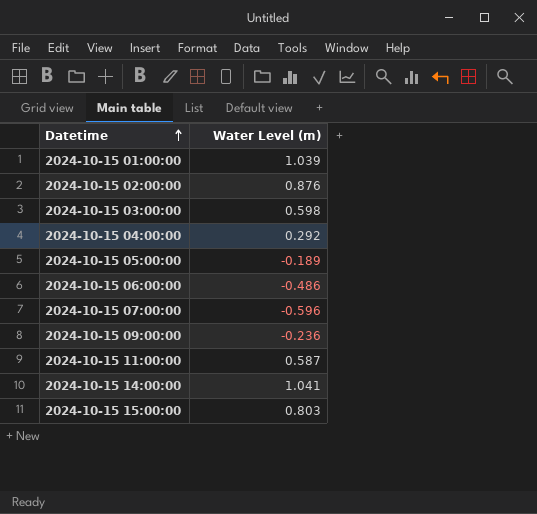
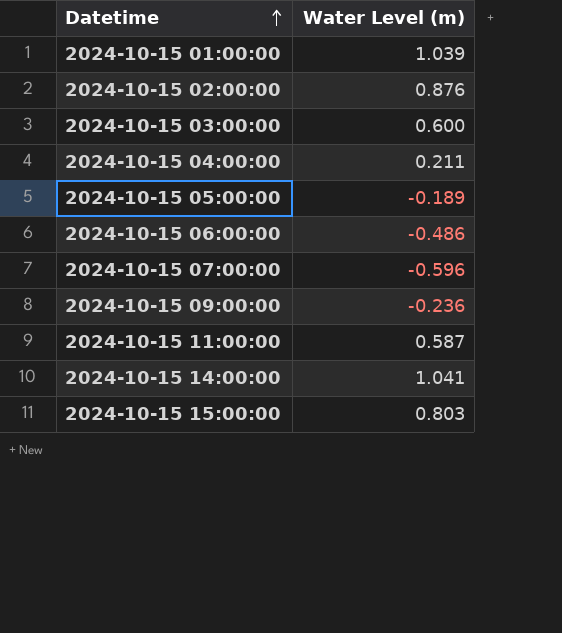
2024-10-15 03:00:00 | Water Level (m): 0.598 -> 0.600
2024-10-15 04:00:00 | Water Level (m): 0.292 -> 0.211

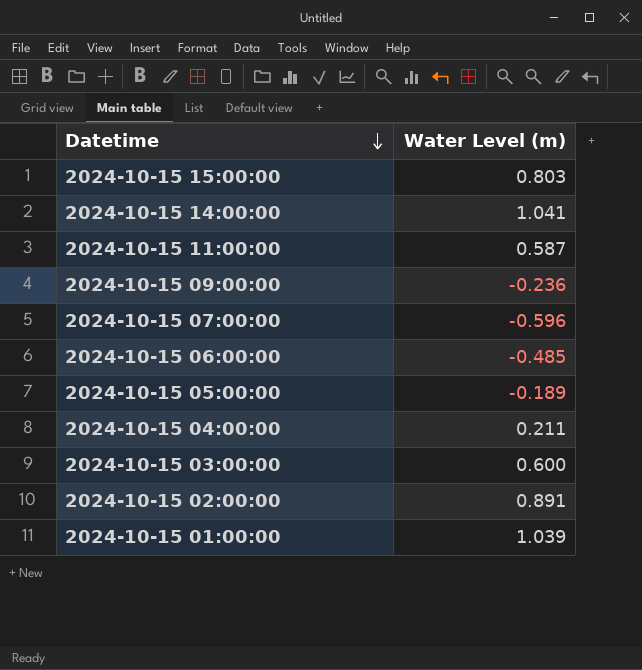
row order: Datetime ascending -> Datetime descending
2024-10-15 06:00:00 | Water Level (m): -0.486 -> -0.485
2024-10-15 02:00:00 | Water Level (m): 0.876 -> 0.891

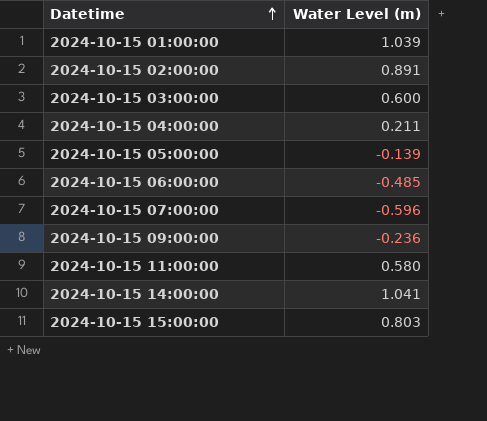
row order: Datetime descending -> Datetime ascending
2024-10-15 05:00:00 | Water Level (m): -0.189 -> -0.139
2024-10-15 11:00:00 | Water Level (m): 0.587 -> 0.580

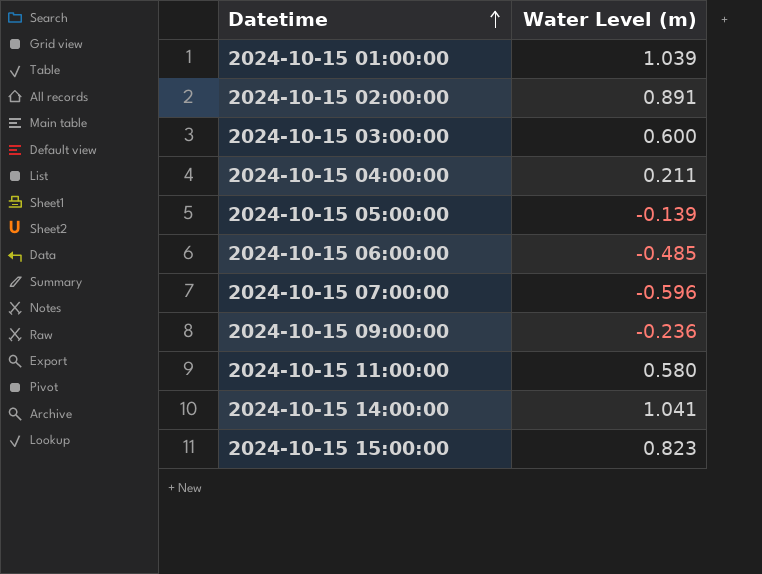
2024-10-15 15:00:00 | Water Level (m): 0.803 -> 0.823

